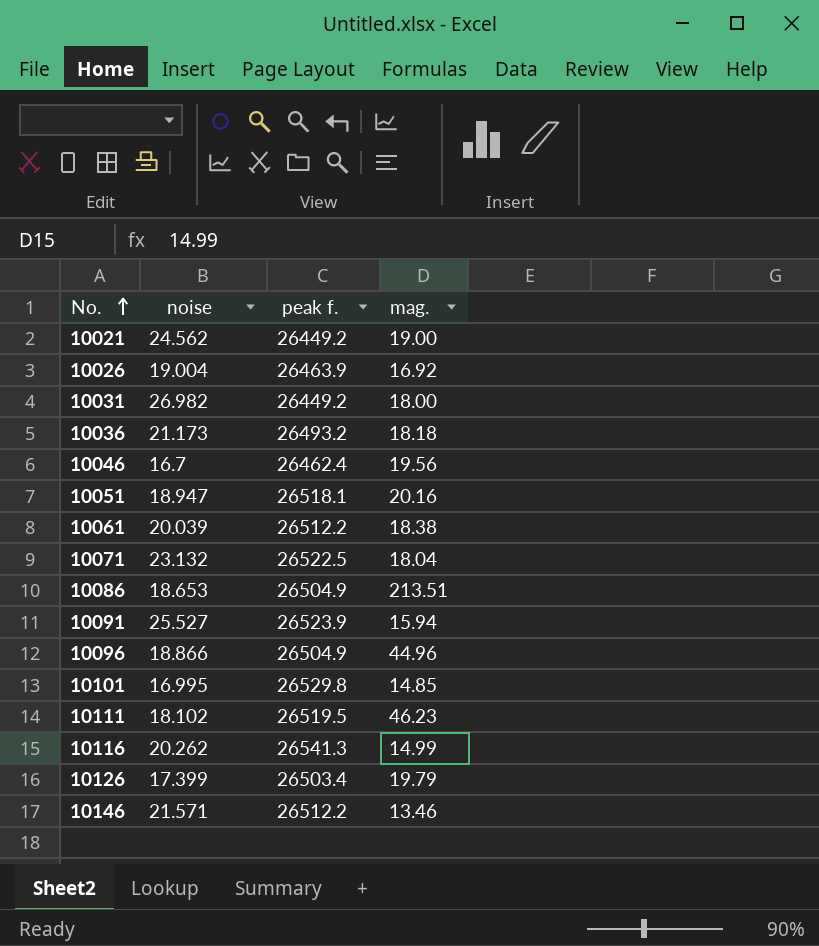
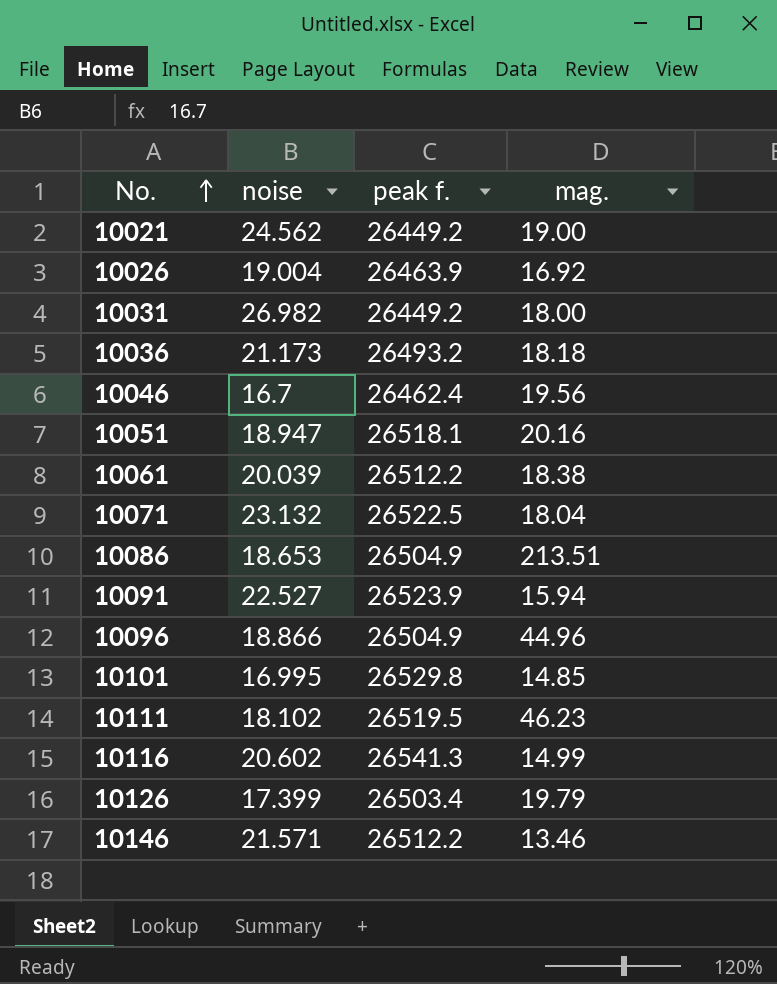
10091 | noise: 25.527 -> 22.527
10116 | noise: 20.262 -> 20.602

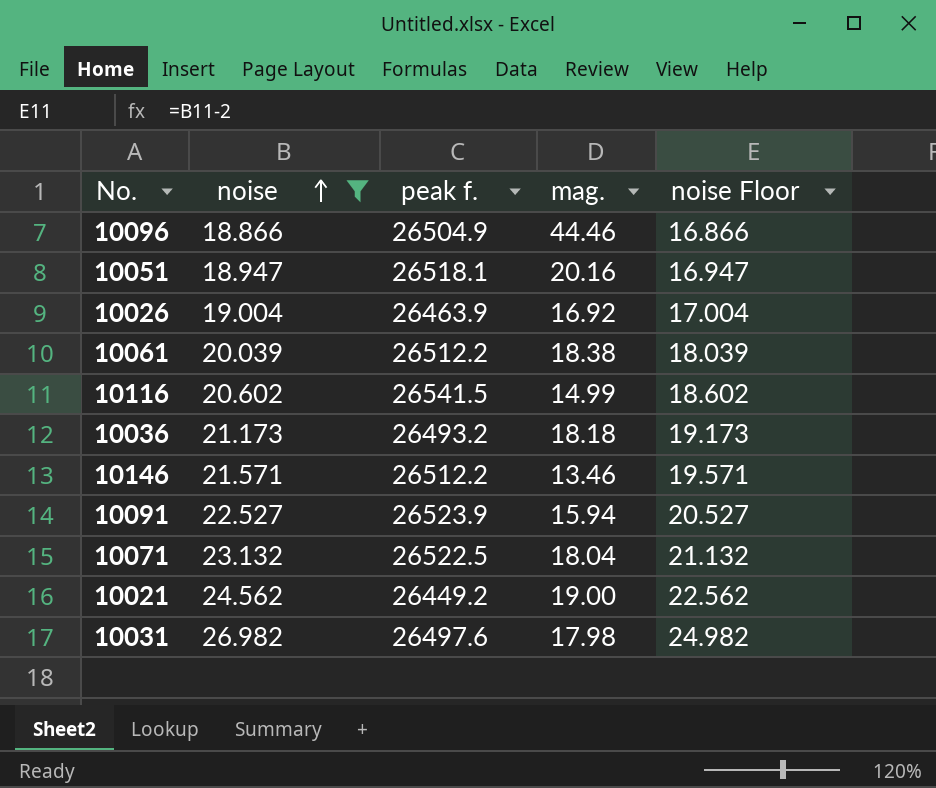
filter: none -> noise >= 18.866
row order: No. ascending -> noise ascending
column noise Floor | formula: none -> [noise] - 2
10096 | mag.: 44.96 -> 44.46
10116 | peak f.: 26541.3 -> 26541.5
10031 | peak f.: 26449.2 -> 26497.6
10031 | mag.: 18.00 -> 17.98

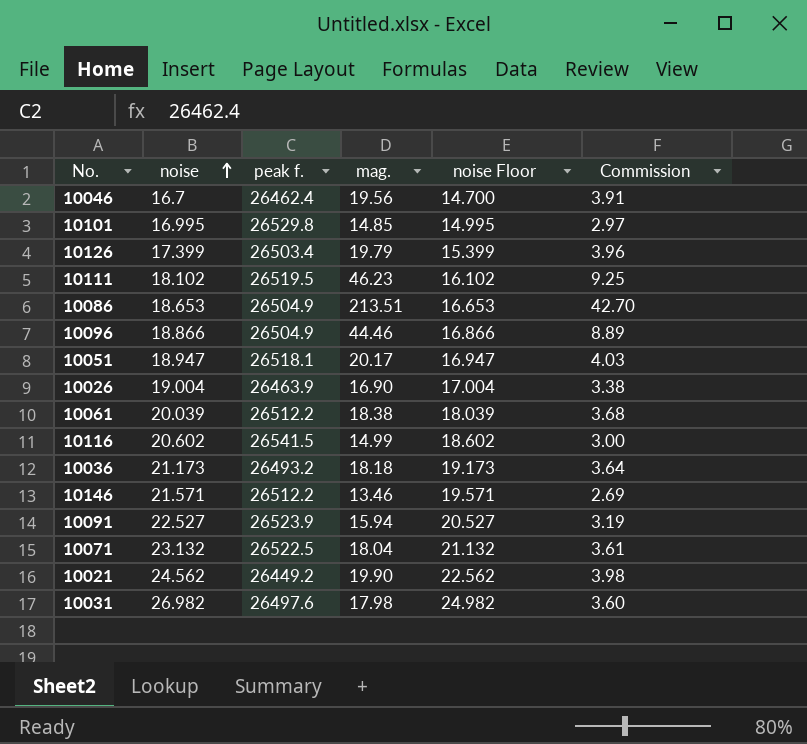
filter: noise >= 18.866 -> none
column Commission | formula: none -> [mag.] * 0.2
10051 | mag.: 20.16 -> 20.17
10026 | mag.: 16.92 -> 16.90
10021 | mag.: 19.00 -> 19.90

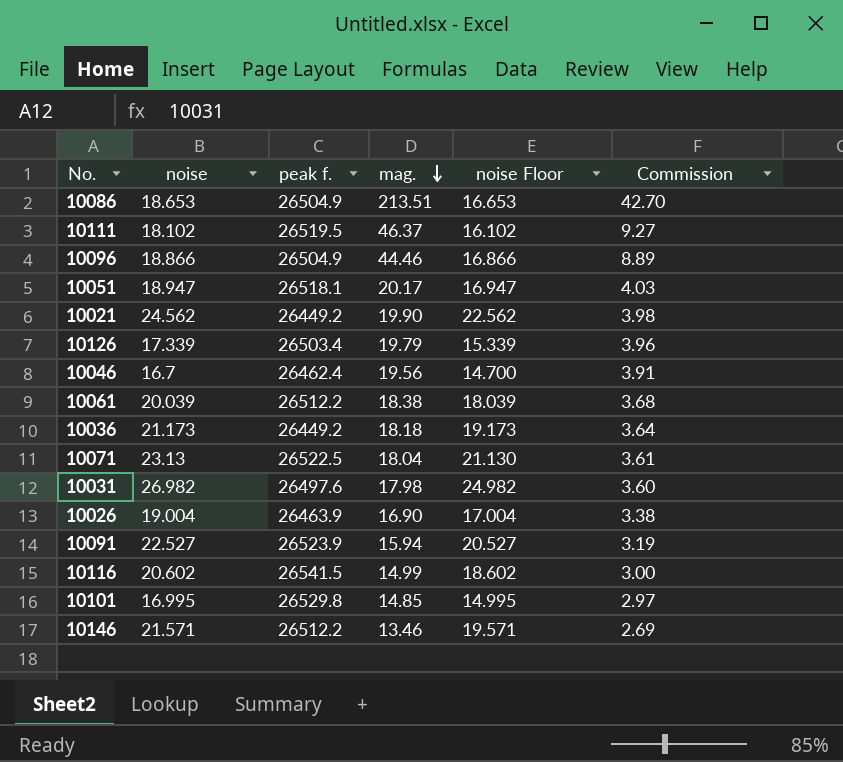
row order: noise ascending -> mag. descending
10111 | mag.: 46.23 -> 46.37
10111 | Commission: 9.25 -> 9.27
10126 | noise: 17.399 -> 17.339
10126 | noise Floor: 15.399 -> 15.339
10036 | peak f.: 26493.2 -> 26449.2
10071 | noise: 23.132 -> 23.13
10071 | noise Floor: 21.132 -> 21.130

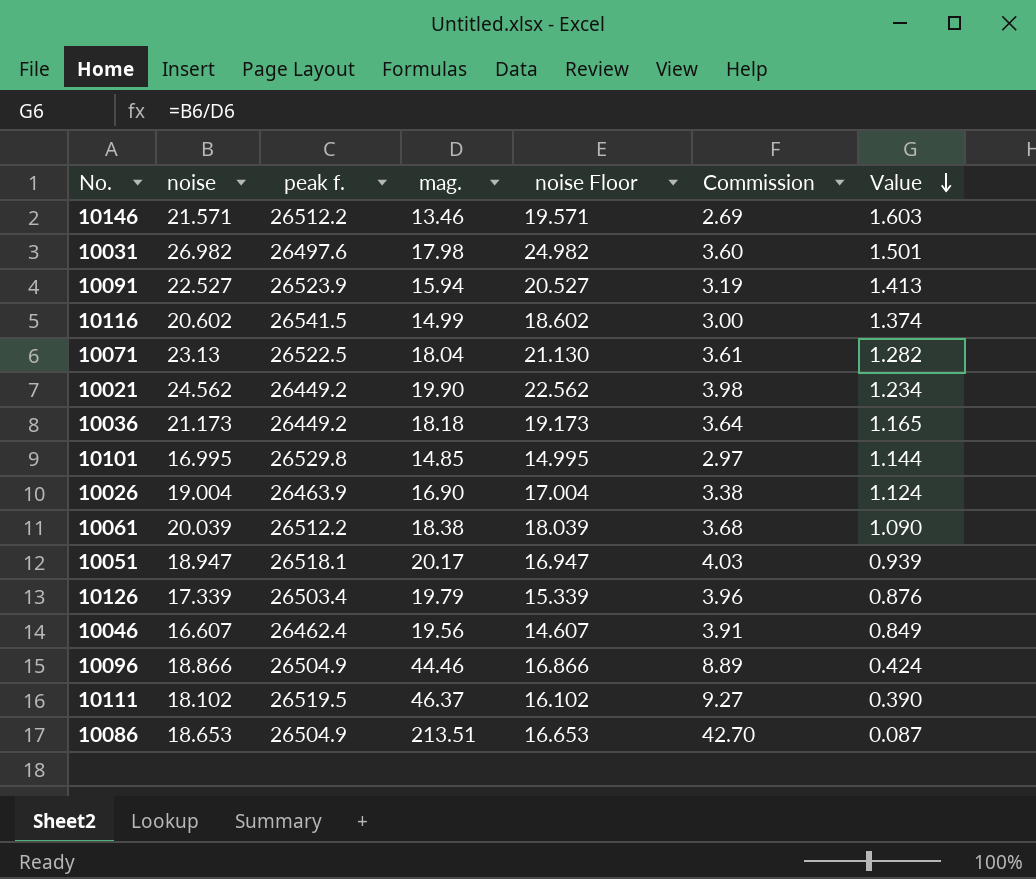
row order: mag. descending -> Value descending
column Value | formula: none -> [noise] / [mag.]
10046 | noise: 16.7 -> 16.607
10046 | noise Floor: 14.700 -> 14.607

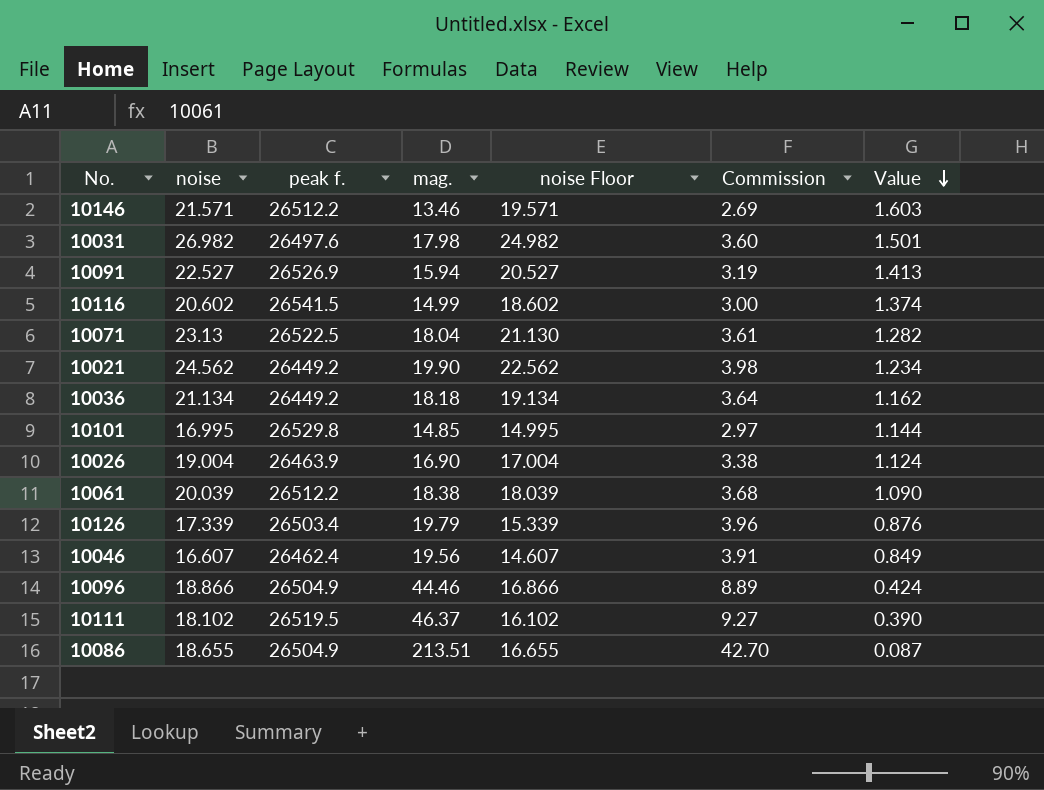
row 10051: 18.947 | 26518.1 | 20.17 | 16.947 | 4.03 | 0.939 -> none
10091 | peak f.: 26523.9 -> 26526.9
10036 | noise: 21.173 -> 21.134
10036 | noise Floor: 19.173 -> 19.134
10036 | Value: 1.165 -> 1.162
10086 | noise: 18.653 -> 18.655
10086 | noise Floor: 16.653 -> 16.655

